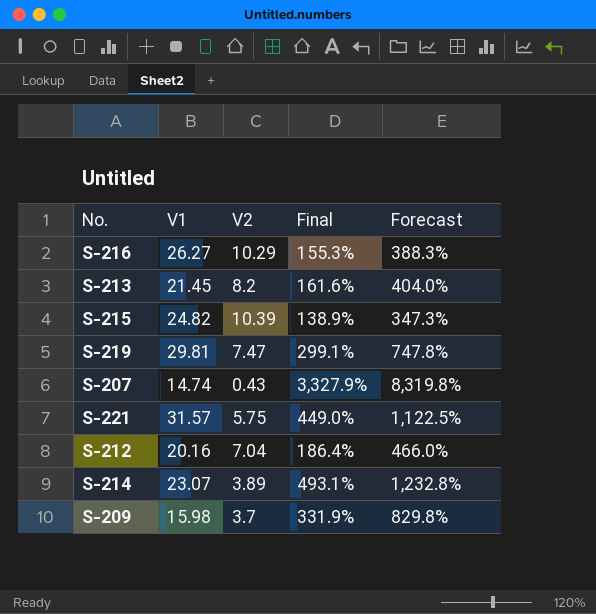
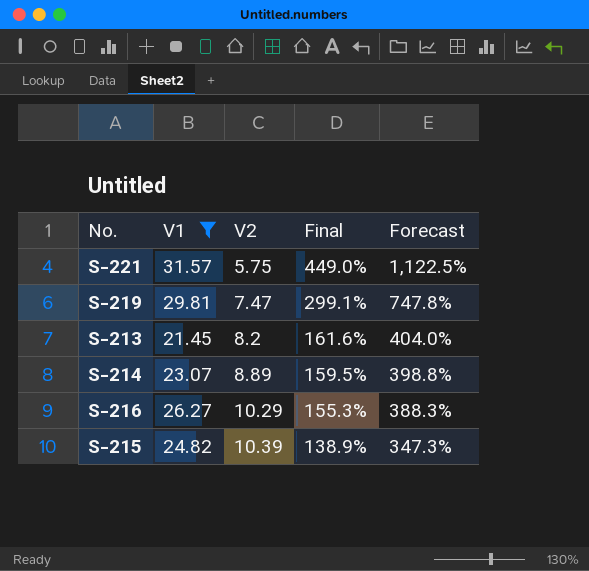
filter: none -> V1 >= 21.45
row order: none -> V2 ascending
S-214 | V2: 3.89 -> 8.89
S-214 | Final: 493.1% -> 159.5%
S-214 | Forecast: 1,232.8% -> 398.8%

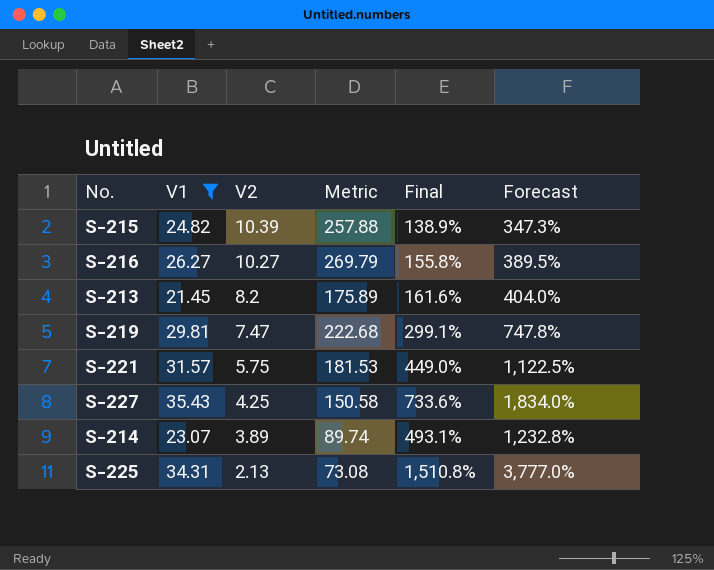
row order: V2 ascending -> V2 descending
column Metric | formula: none -> [V1] * [V2]
S-216 | V2: 10.29 -> 10.27
S-216 | Final: 155.3% -> 155.8%
S-216 | Forecast: 388.3% -> 389.5%
row S-227: none -> 35.43 | 4.25 | 150.58 | 733.6% | 1,834.0%
S-214 | V2: 8.89 -> 3.89
S-214 | Final: 159.5% -> 493.1%
S-214 | Forecast: 398.8% -> 1,232.8%
row S-225: none -> 34.31 | 2.13 | 73.08 | 1,510.8% | 3,777.0%

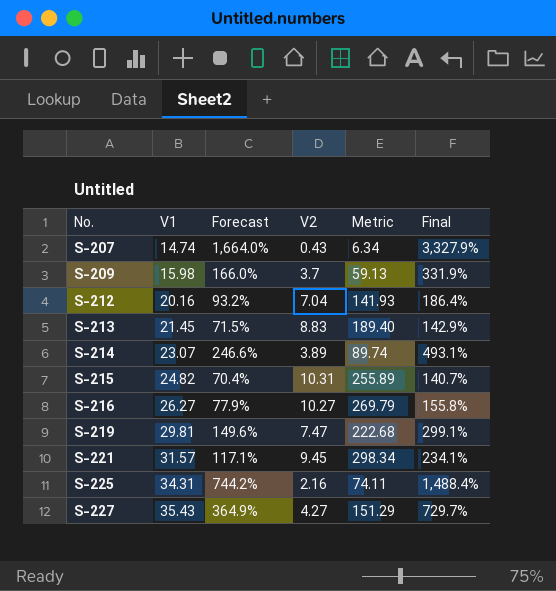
filter: V1 >= 21.45 -> none
row order: V2 descending -> No. ascending
column Forecast | formula: [Final] * 2.5 -> [Final] * 0.5
column Forecast | position: 6 -> 3
S-213 | V2: 8.2 -> 8.83
S-213 | Metric: 175.89 -> 189.40
S-213 | Final: 161.6% -> 142.9%
S-215 | V2: 10.39 -> 10.31
S-215 | Metric: 257.88 -> 255.89
S-215 | Final: 138.9% -> 140.7%
S-221 | V2: 5.75 -> 9.45
S-221 | Metric: 181.53 -> 298.34
S-221 | Final: 449.0% -> 234.1%
S-225 | V2: 2.13 -> 2.16
S-225 | Metric: 73.08 -> 74.11
S-225 | Final: 1,510.8% -> 1,488.4%
S-227 | V2: 4.25 -> 4.27
S-227 | Metric: 150.58 -> 151.29
S-227 | Final: 733.6% -> 729.7%

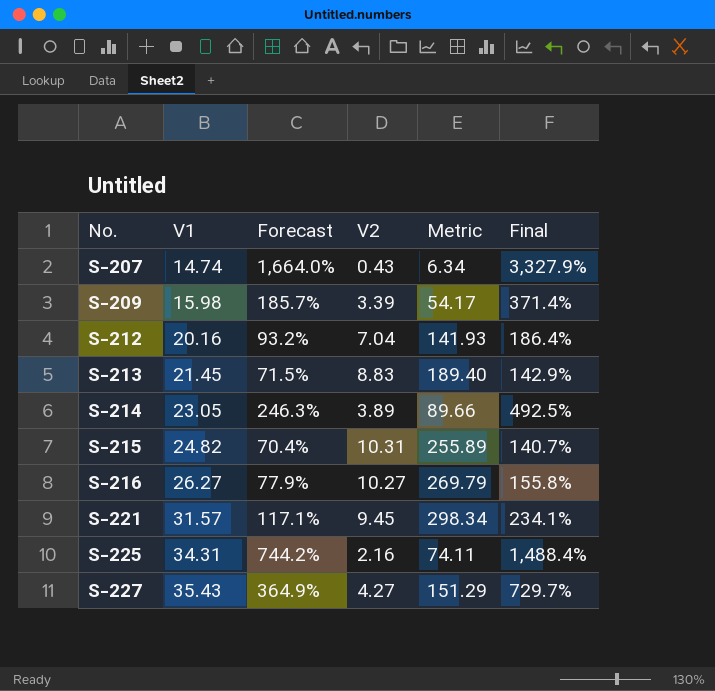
row S-219: 29.81 | 149.6% | 7.47 | 222.68 | 299.1% -> none
S-209 | Forecast: 166.0% -> 185.7%
S-209 | V2: 3.7 -> 3.39
S-209 | Metric: 59.13 -> 54.17
S-209 | Final: 331.9% -> 371.4%
S-214 | V1: 23.07 -> 23.05
S-214 | Forecast: 246.6% -> 246.3%
S-214 | Metric: 89.74 -> 89.66
S-214 | Final: 493.1% -> 492.5%

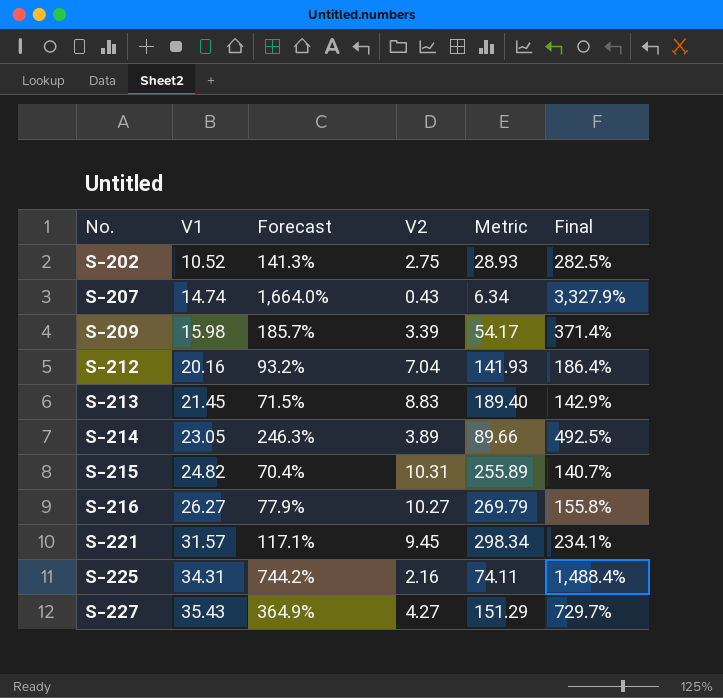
row S-202: none -> 10.52 | 141.3% | 2.75 | 28.93 | 282.5%

